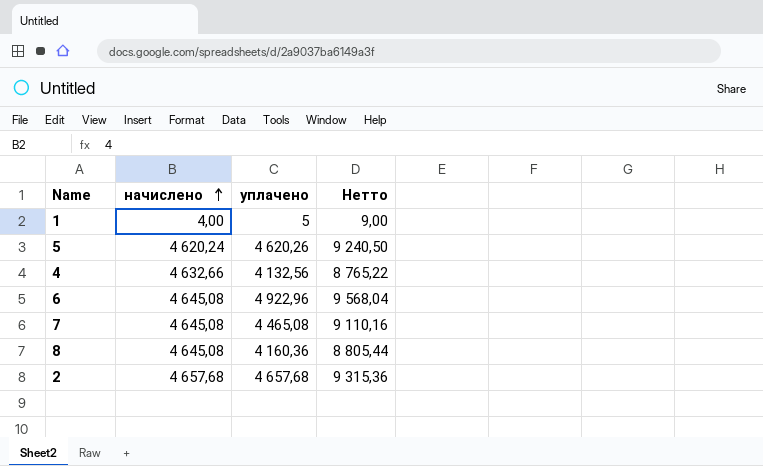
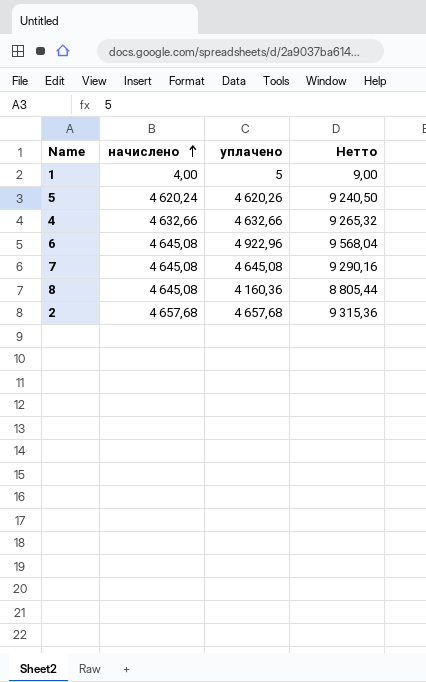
4 | уплачено: 4 132,56 -> 4 632,66
4 | Нетто: 8 765,22 -> 9 265,32
7 | уплачено: 4 465,08 -> 4 645,08
7 | Нетто: 9 110,16 -> 9 290,16

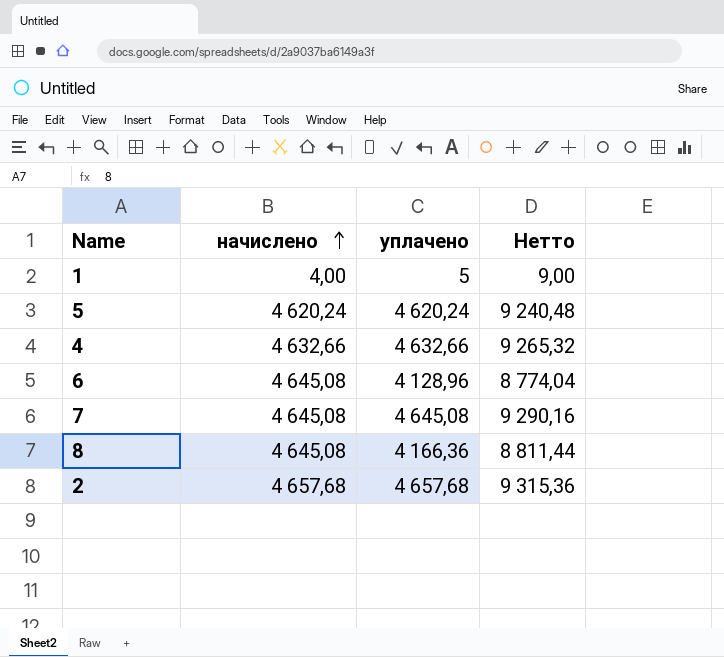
5 | уплачено: 4 620,26 -> 4 620,24
5 | Нетто: 9 240,50 -> 9 240,48
6 | уплачено: 4 922,96 -> 4 128,96
6 | Нетто: 9 568,04 -> 8 774,04
8 | уплачено: 4 160,36 -> 4 166,36
8 | Нетто: 8 805,44 -> 8 811,44

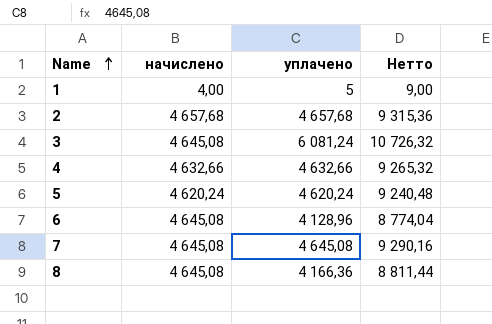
row order: начислено ascending -> Name ascending
row 3: none -> 4 645,08 | 6 081,24 | 10 726,32

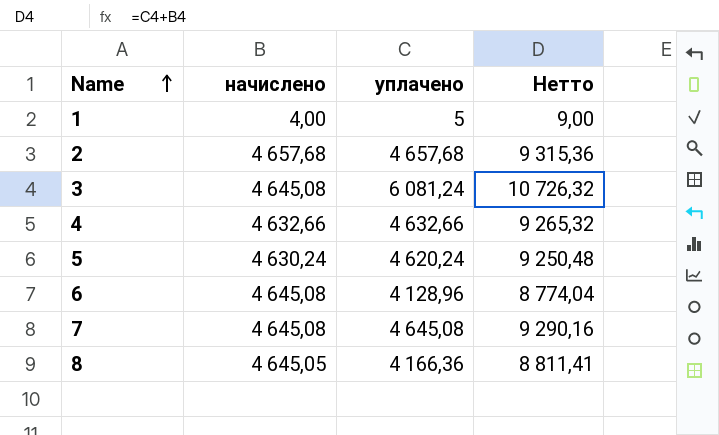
5 | начислено: 4 620,24 -> 4 630,24
5 | Нетто: 9 240,48 -> 9 250,48
8 | начислено: 4 645,08 -> 4 645,05
8 | Нетто: 8 811,44 -> 8 811,41

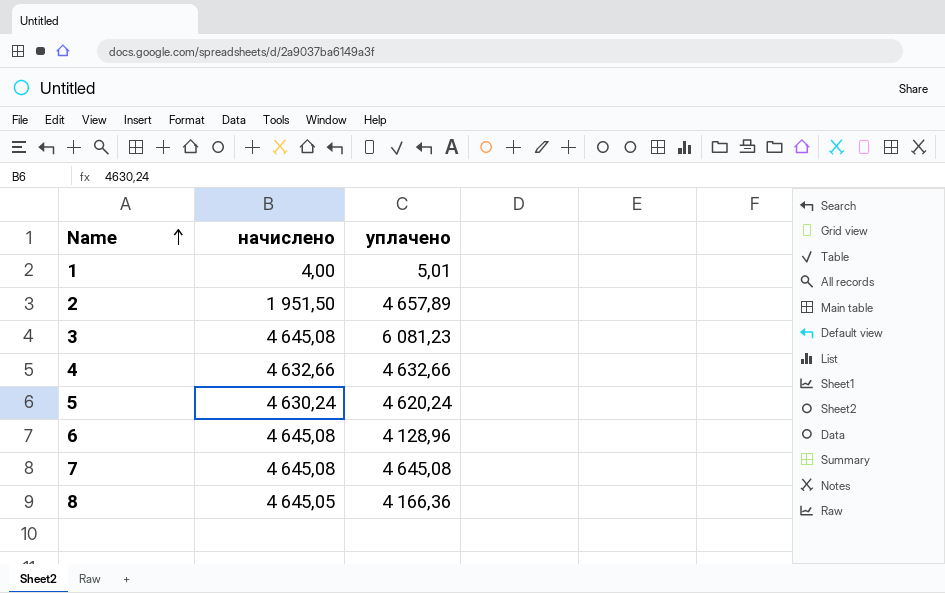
column Нетто | formula: [начислено] + [уплачено] -> none
1 | уплачено: 5 -> 5,01
2 | начислено: 4 657,68 -> 1 951,50
2 | уплачено: 4 657,68 -> 4 657,89
3 | уплачено: 6 081,24 -> 6 081,23

